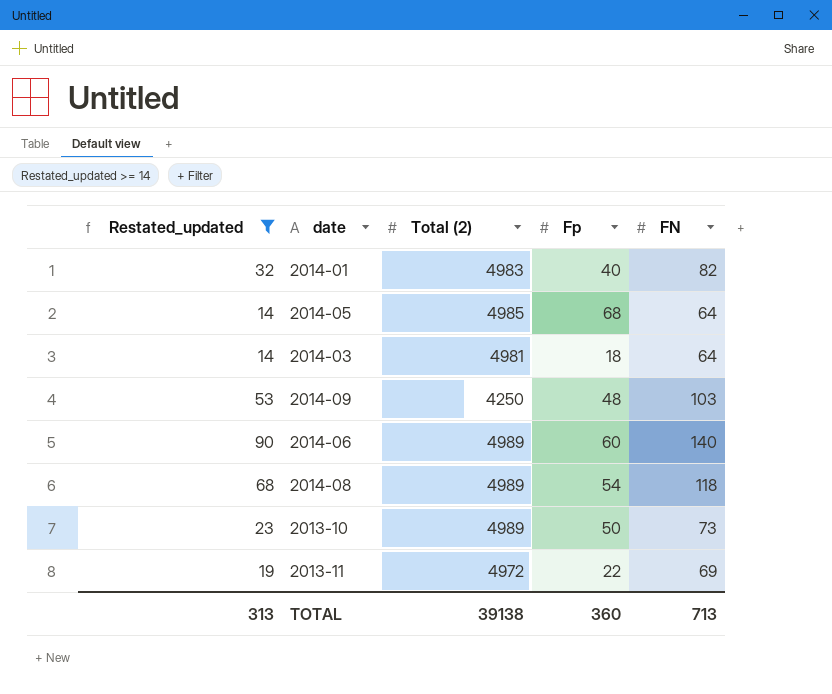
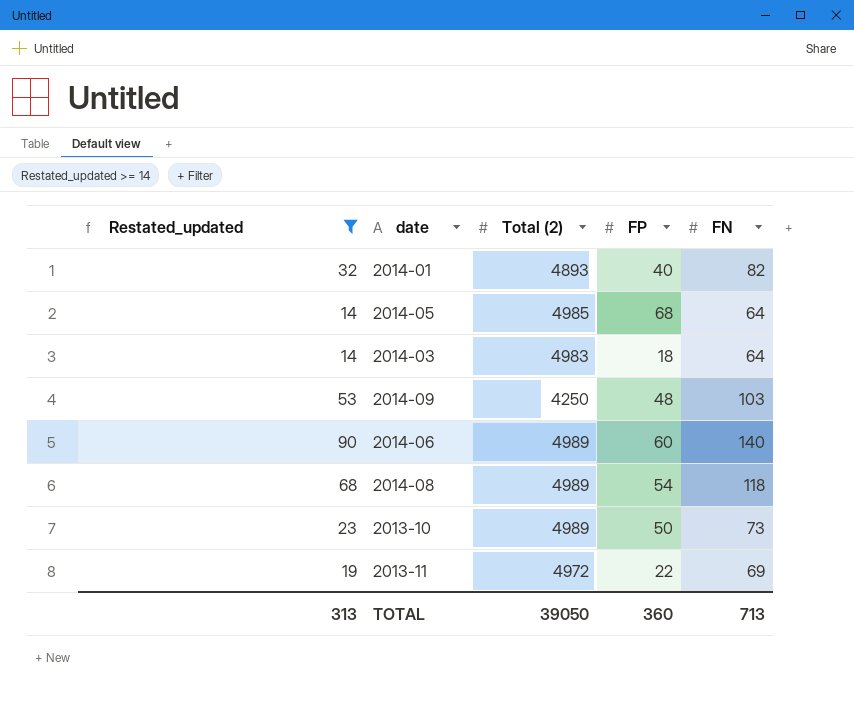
column name: Fp -> FP
2014-01 | Total (2): 4983 -> 4893
2014-03 | Total (2): 4981 -> 4983
TOTAL | Total (2): 39138 -> 39050

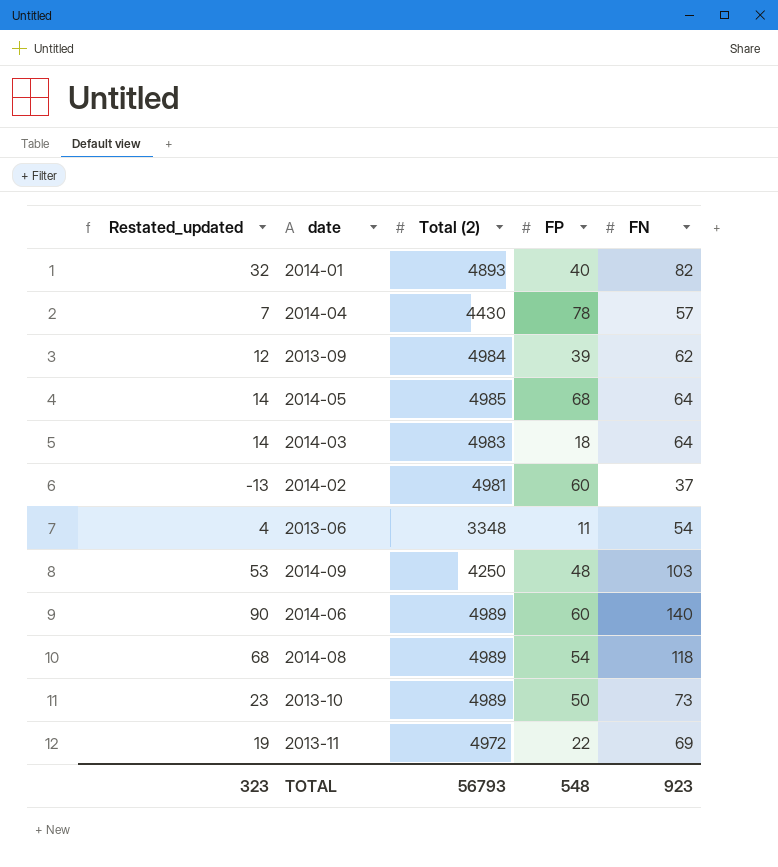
filter: Restated_updated >= 14 -> none
TOTAL | Restated_updated: 313 -> 323
TOTAL | Total (2): 39050 -> 56793
TOTAL | FP: 360 -> 548
TOTAL | FN: 713 -> 923

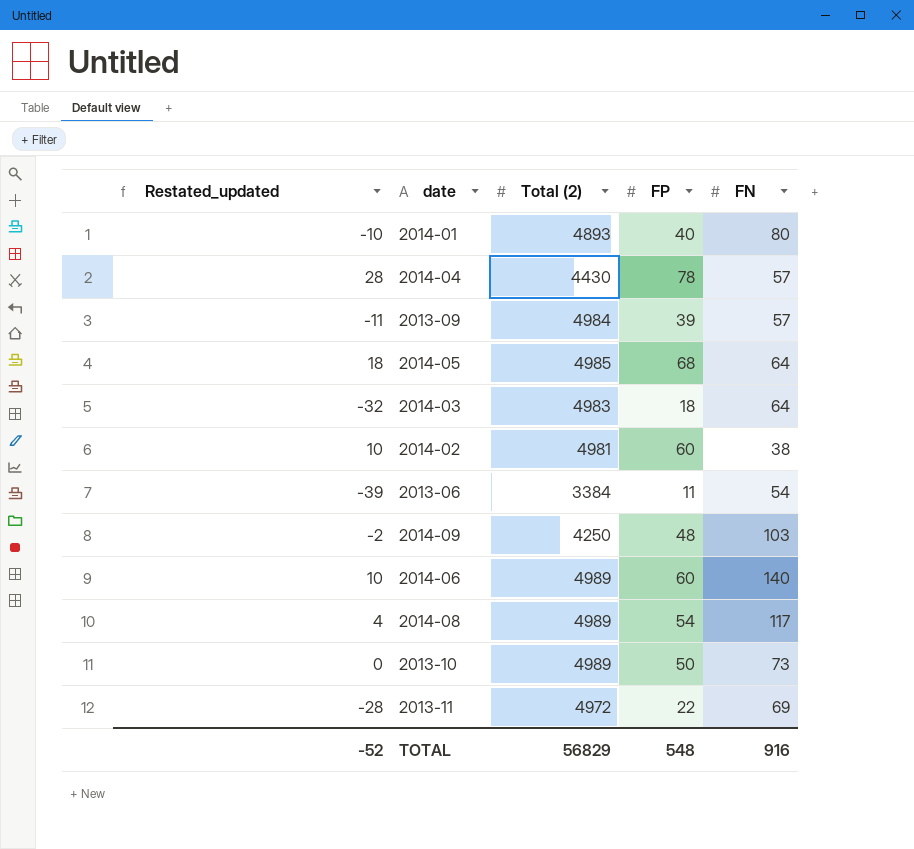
column Restated_updated | formula: [FN] - 50 -> [FP] - 50
2014-01 | FN: 82 -> 80
2013-09 | FN: 62 -> 57
2014-02 | FN: 37 -> 38
2013-06 | Total (2): 3348 -> 3384
2014-08 | FN: 118 -> 117
TOTAL | Restated_updated: 323 -> -52
TOTAL | Total (2): 56793 -> 56829
TOTAL | FN: 923 -> 916

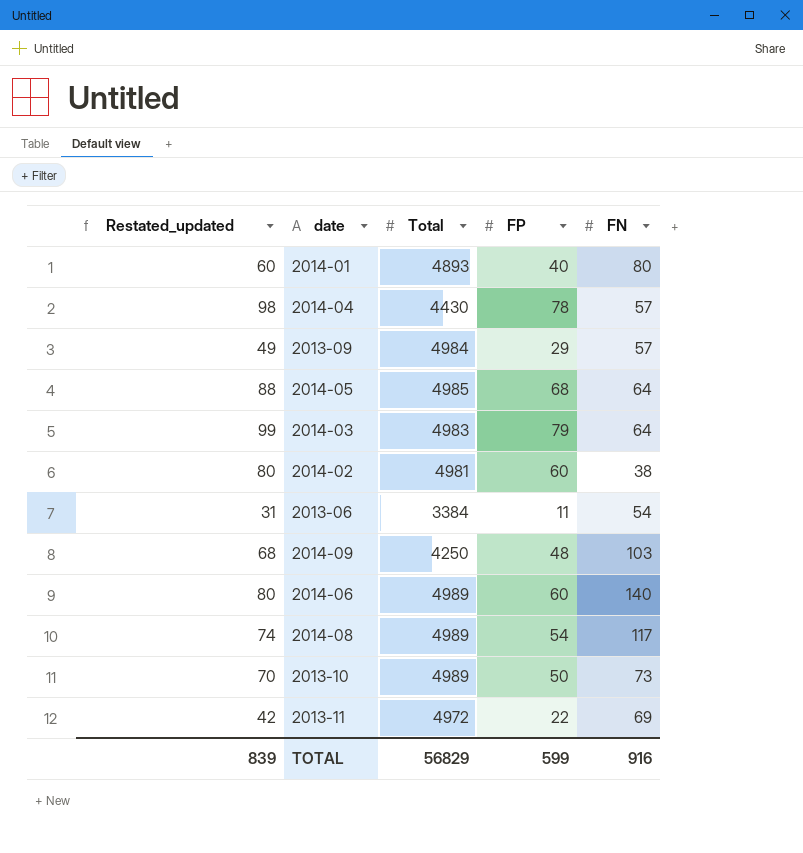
column Restated_updated | formula: [FP] - 50 -> [FP] + 20
column name: Total (2) -> Total
2013-09 | FP: 39 -> 29
2014-03 | FP: 18 -> 79
TOTAL | Restated_updated: -52 -> 839
TOTAL | FP: 548 -> 599

